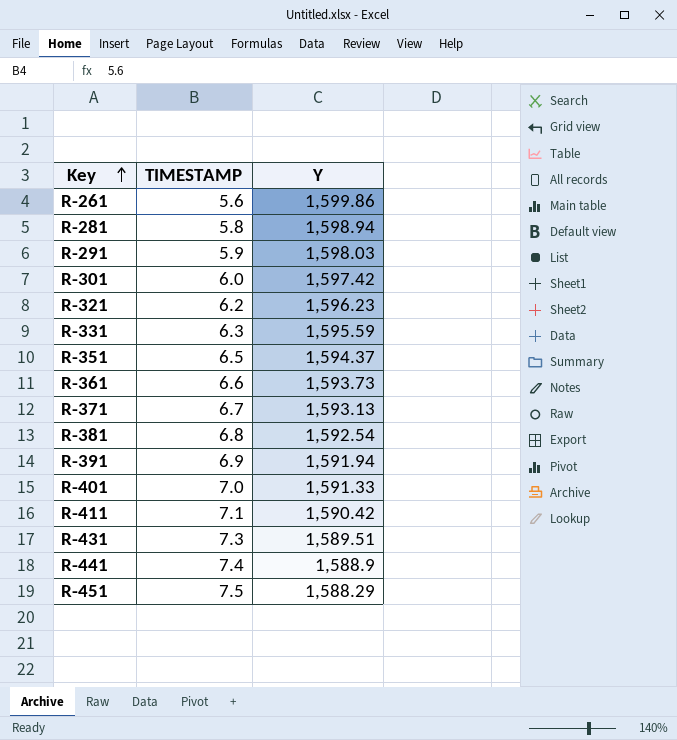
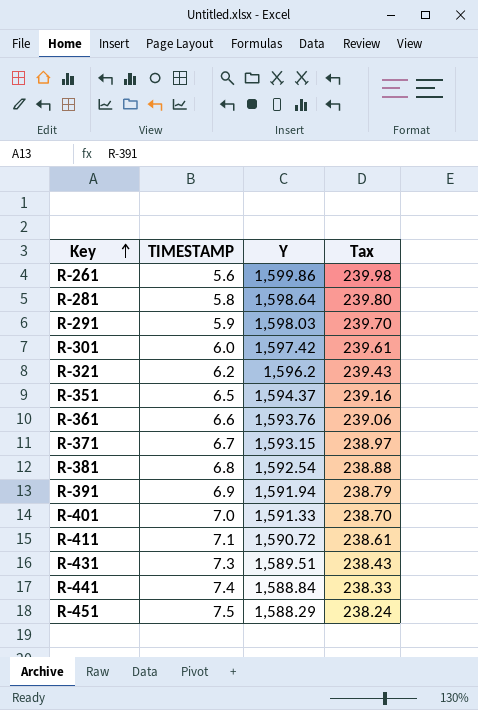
column Tax | formula: none -> [Y] * 0.15
row R-331: 6.3 | 1,595.59 -> none
R-281 | Y: 1,598.94 -> 1,598.64
R-321 | Y: 1,596.23 -> 1,596.2
R-361 | Y: 1,593.73 -> 1,593.76
R-371 | Y: 1,593.13 -> 1,593.15
R-411 | Y: 1,590.42 -> 1,590.72
R-441 | Y: 1,588.9 -> 1,588.84

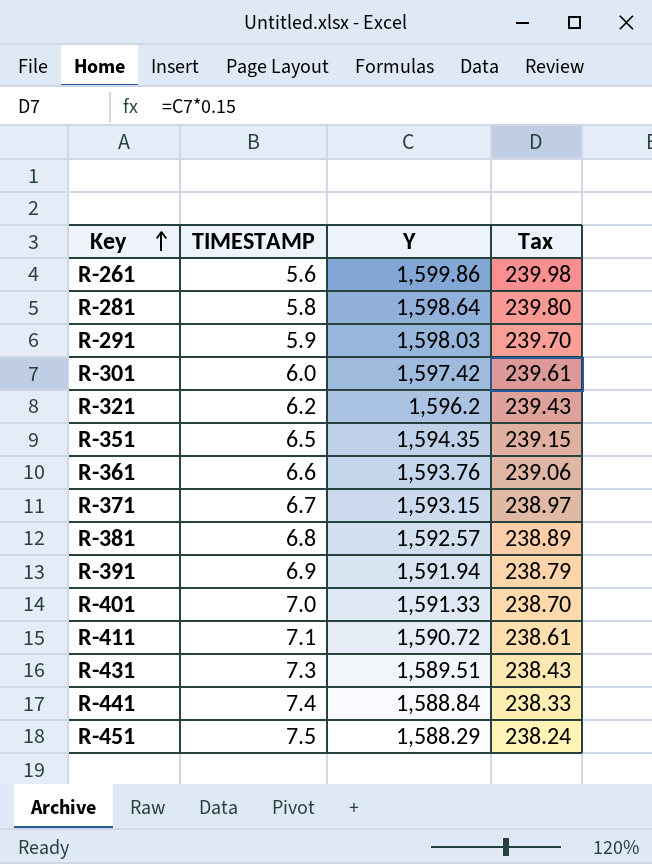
R-351 | Y: 1,594.37 -> 1,594.35
R-351 | Tax: 239.16 -> 239.15
R-381 | Y: 1,592.54 -> 1,592.57
R-381 | Tax: 238.88 -> 238.89

